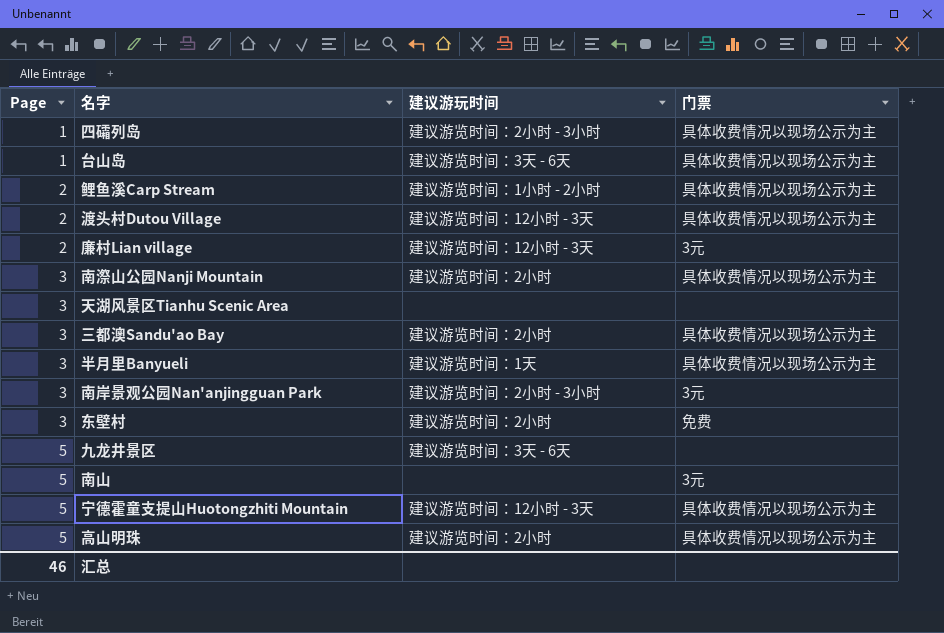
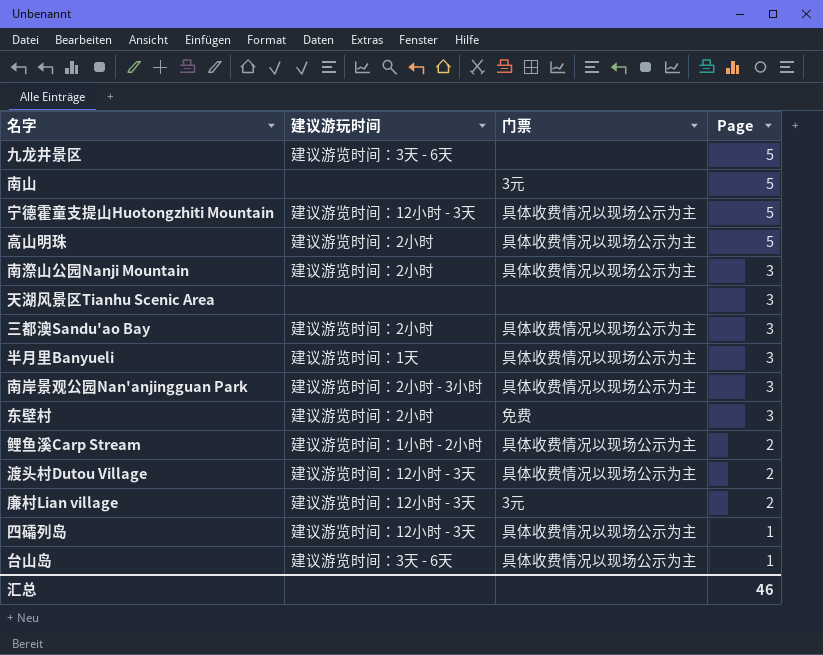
row order: Page ascending -> Page descending
column Page | position: 1 -> 4
南岸景观公园Nan'anjingguan Park | 门票: 3元 -> 具体收费情况以现场公示为主
四礵列岛 | 建议游玩时间: 建议游览时间：2小时 - 3小时 -> 建议游览时间：12小时 - 3天

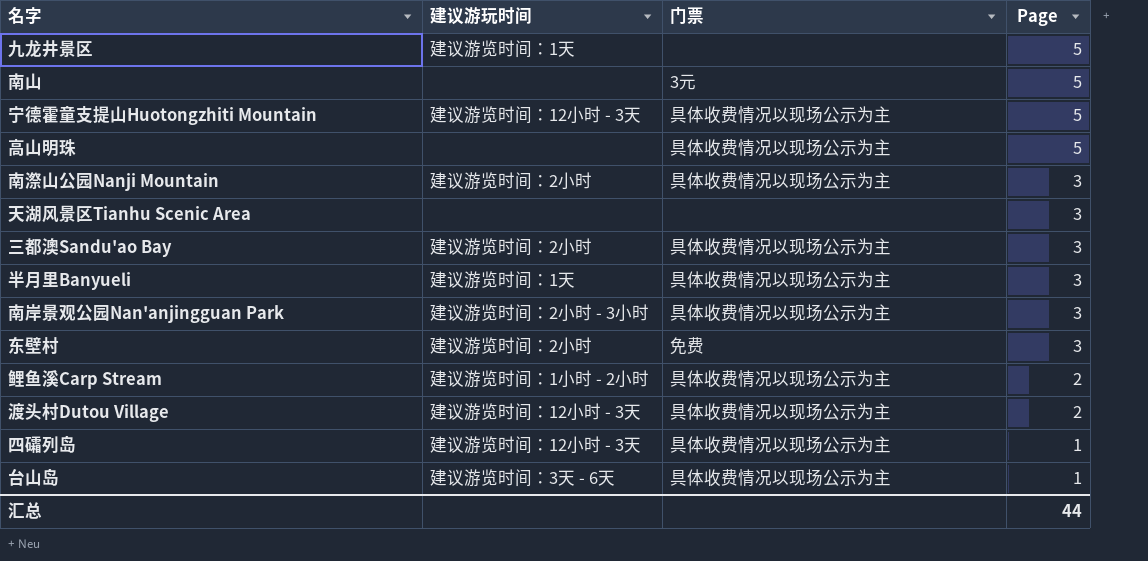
row 廉村Lian village: 建议游览时间：12小时 - 3天 | 3元 | 2 -> none
九龙井景区 | 建议游玩时间: 建议游览时间：3天 - 6天 -> 建议游览时间：1天
高山明珠 | 建议游玩时间: 建议游览时间：2小时 -> none
汇总 | Page: 46 -> 44

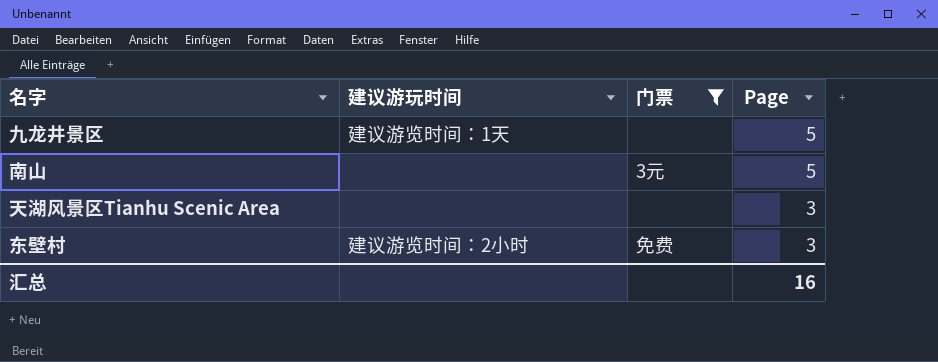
filter: none -> 门票 != 具体收费情况以现场公示为主
汇总 | Page: 44 -> 16

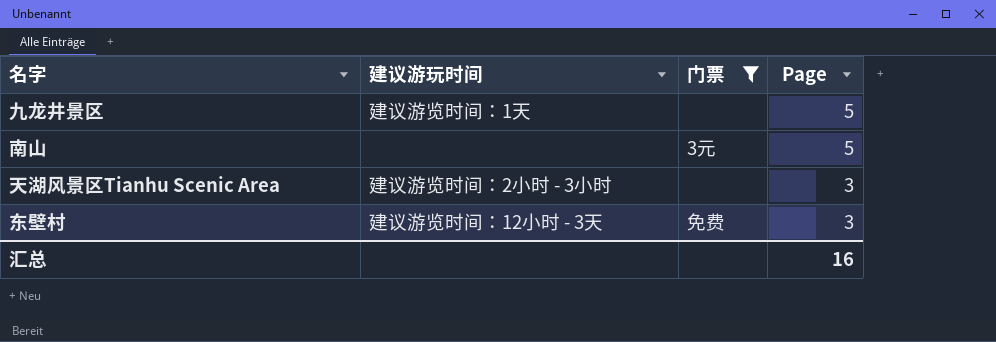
天湖风景区Tianhu Scenic Area | 建议游玩时间: none -> 建议游览时间：2小时 - 3小时
东壁村 | 建议游玩时间: 建议游览时间：2小时 -> 建议游览时间：12小时 - 3天

